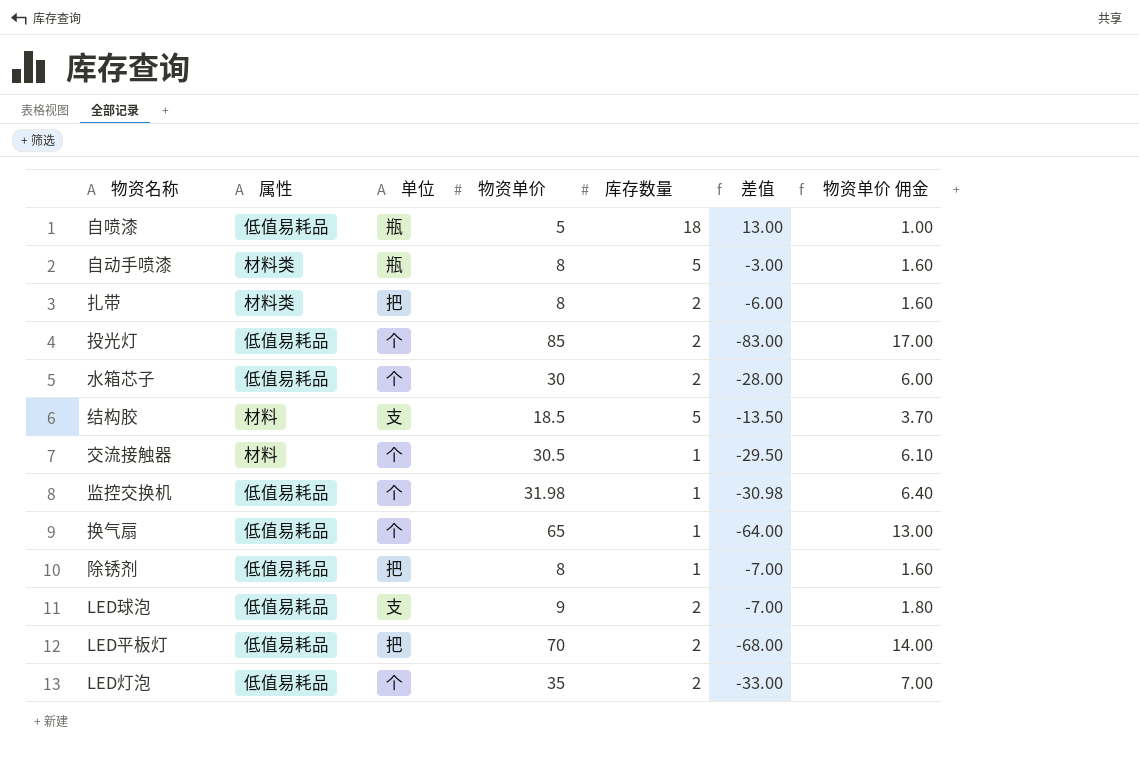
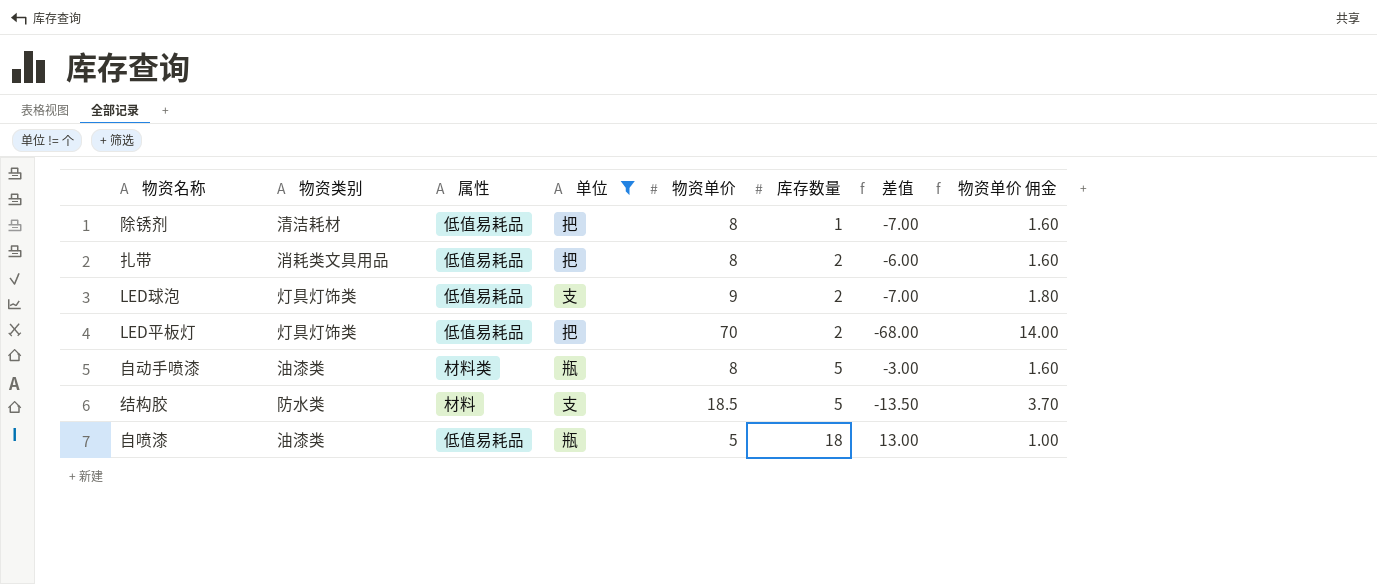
filter: none -> 单位 != 个
row order: none -> 库存数量 ascending
column 物资类别 | position: none -> 2
扎带 | 属性: 材料类 -> 低值易耗品

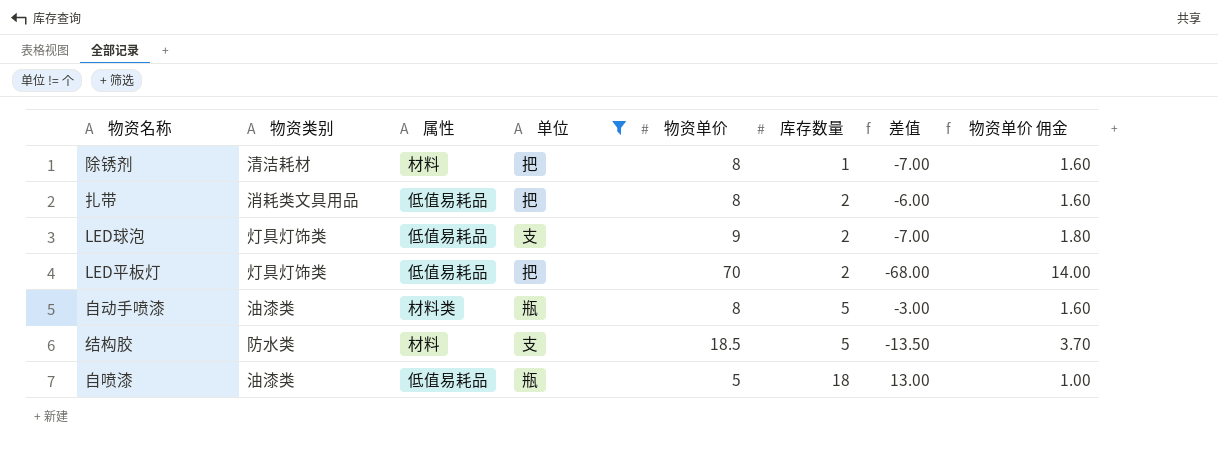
除锈剂 | 属性: 低值易耗品 -> 材料

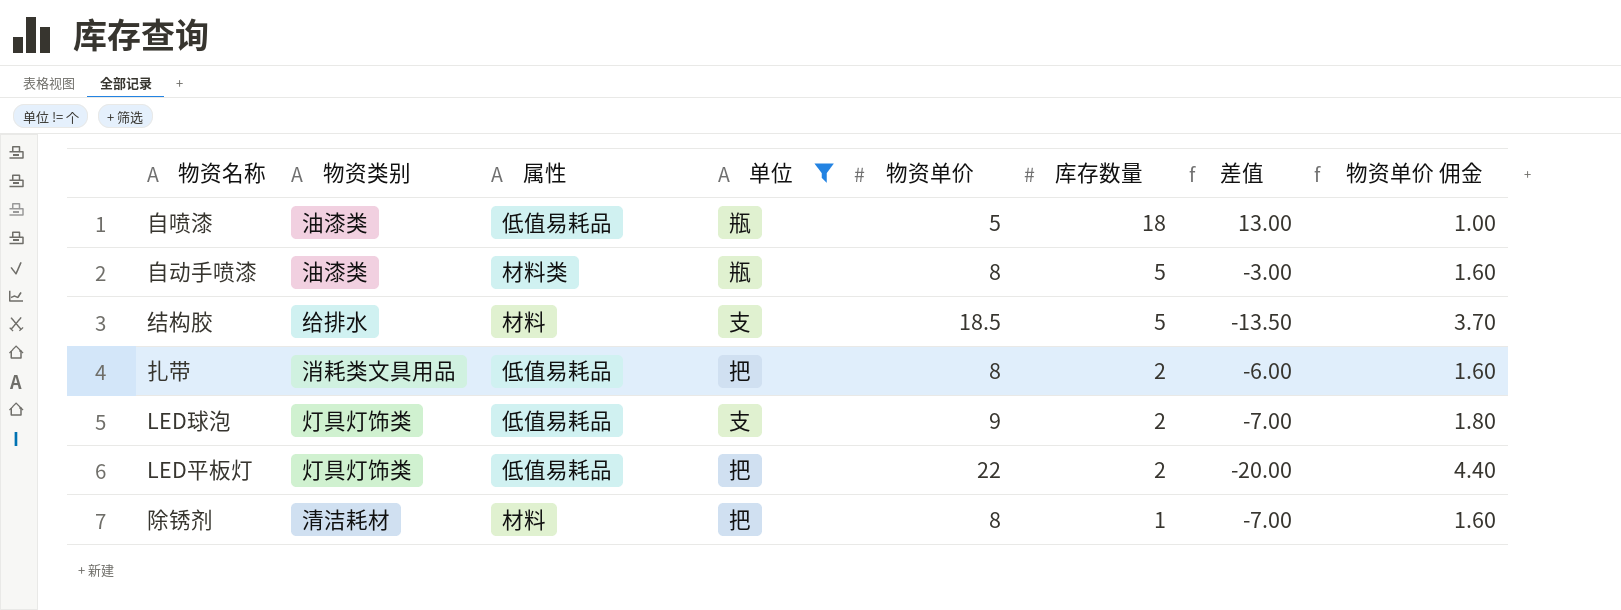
row order: 库存数量 ascending -> 库存数量 descending
结构胶 | 物资类别: 防水类 -> 给排水
LED平板灯 | 物资单价: 70 -> 22
LED平板灯 | 差值: -68.00 -> -20.00
LED平板灯 | 物资单价 佣金: 14.00 -> 4.40

